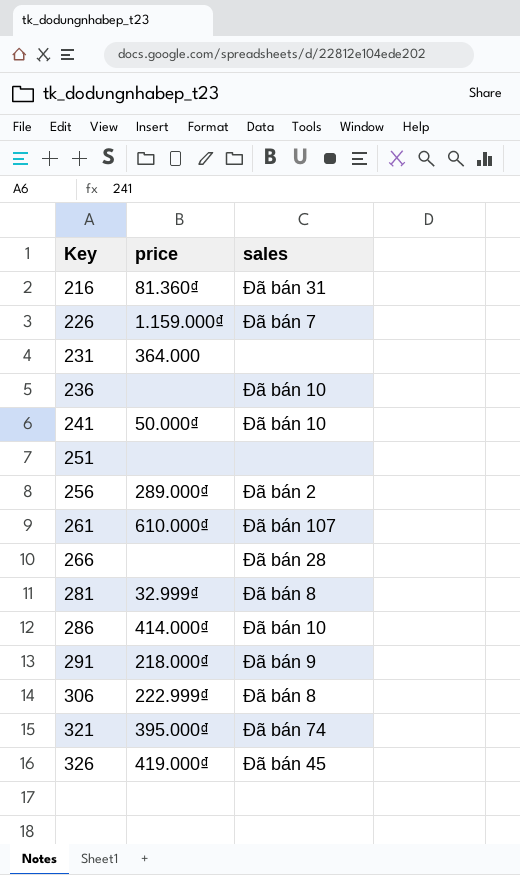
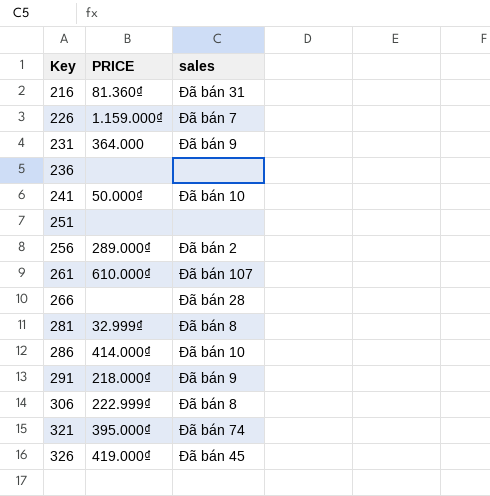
column name: price -> PRICE
231 | sales: none -> Đã bán 9
236 | sales: Đã bán 10 -> none

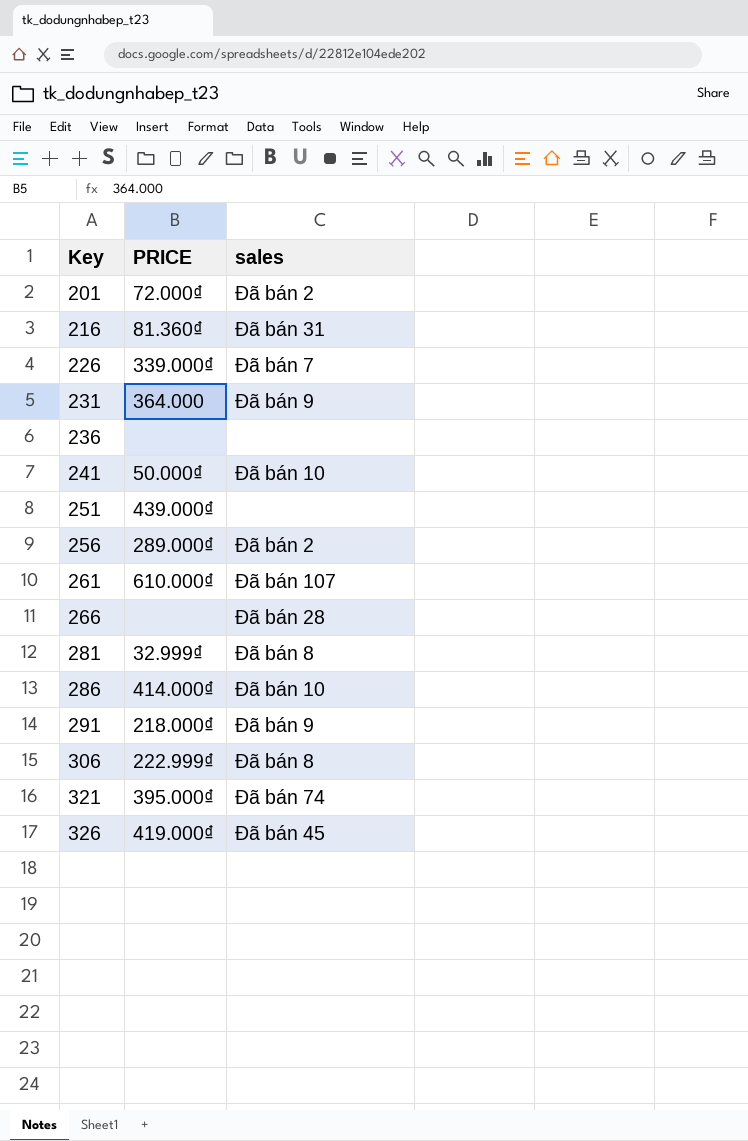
row 201: none -> 72.000₫ | Đã bán 2
226 | PRICE: 1.159.000₫ -> 339.000₫
251 | PRICE: none -> 439.000₫

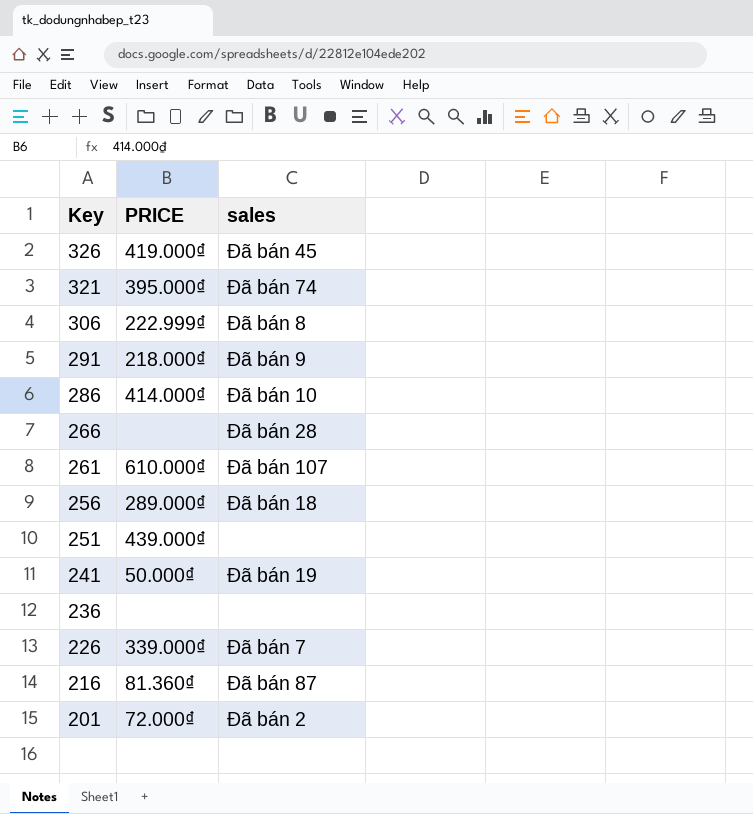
row order: Key ascending -> Key descending
row 231: 364.000 | Đã bán 9 -> none
row 281: 32.999₫ | Đã bán 8 -> none
256 | sales: Đã bán 2 -> Đã bán 18
241 | sales: Đã bán 10 -> Đã bán 19
216 | sales: Đã bán 31 -> Đã bán 87

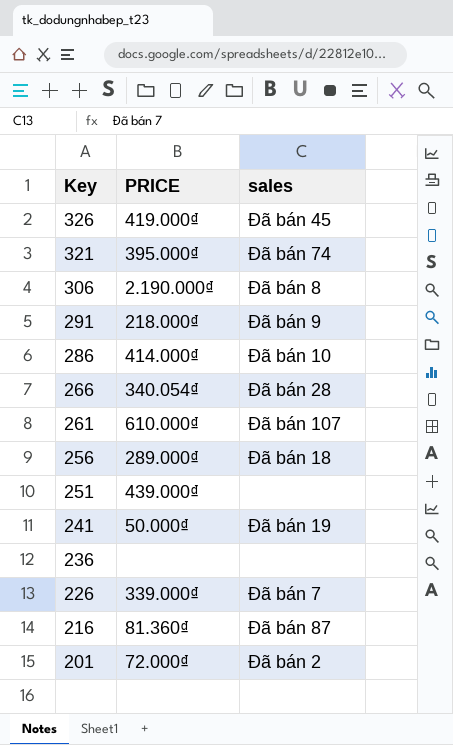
306 | PRICE: 222.999₫ -> 2.190.000₫
266 | PRICE: none -> 340.054₫

